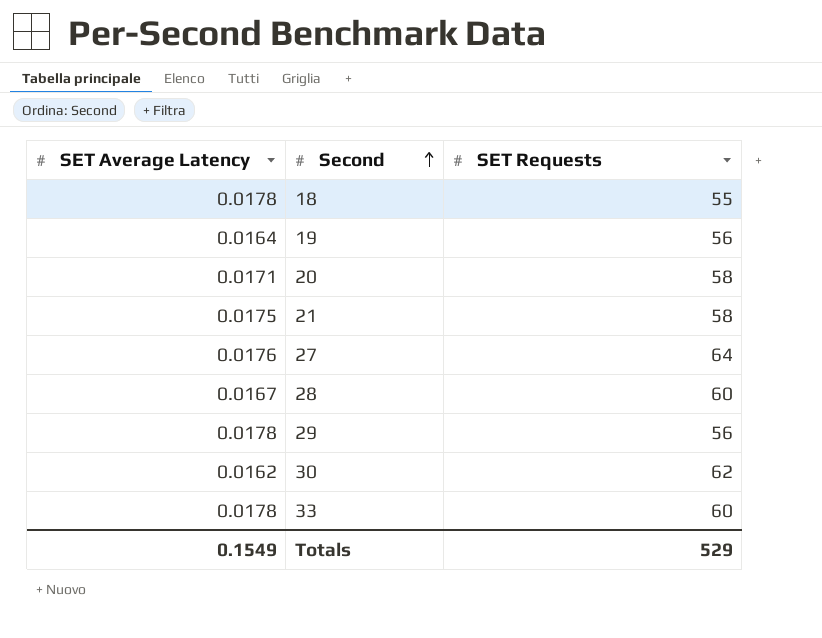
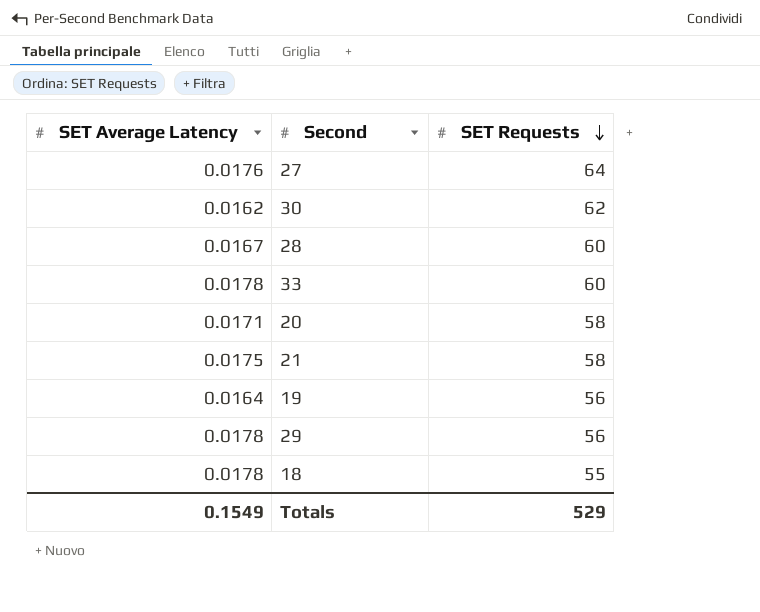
row order: Second ascending -> SET Requests descending

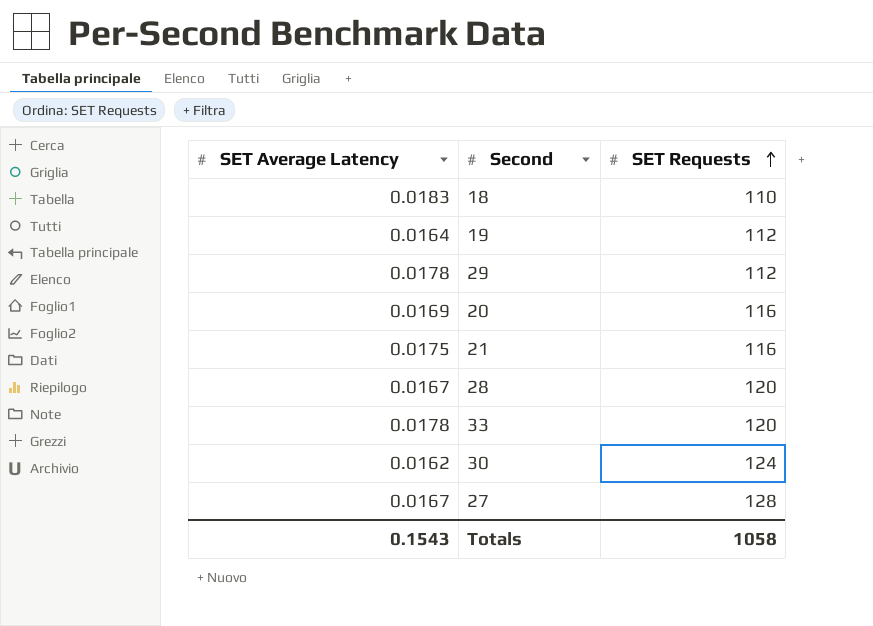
row order: SET Requests descending -> SET Requests ascending
18 | SET Average Latency: 0.0178 -> 0.0183
18 | SET Requests: 55 -> 110
19 | SET Requests: 56 -> 112
29 | SET Requests: 56 -> 112
20 | SET Average Latency: 0.0171 -> 0.0169
20 | SET Requests: 58 -> 116
21 | SET Requests: 58 -> 116
28 | SET Requests: 60 -> 120
33 | SET Requests: 60 -> 120
30 | SET Requests: 62 -> 124
27 | SET Average Latency: 0.0176 -> 0.0167
27 | SET Requests: 64 -> 128
Totals | SET Average Latency: 0.1549 -> 0.1543
Totals | SET Requests: 529 -> 1058

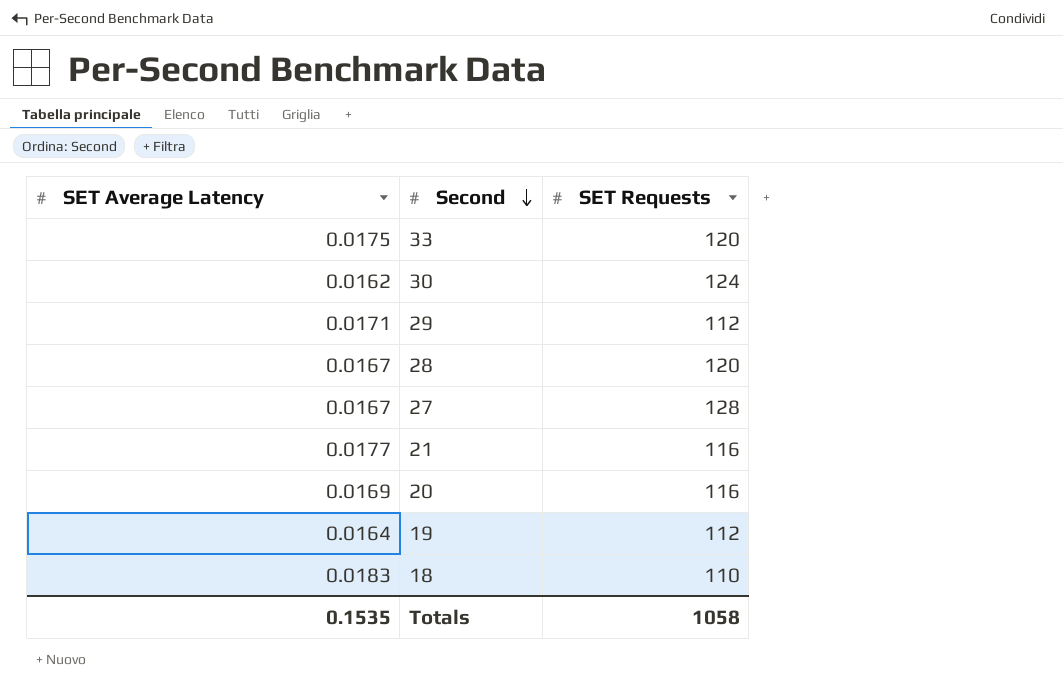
row order: SET Requests ascending -> Second descending
33 | SET Average Latency: 0.0178 -> 0.0175
29 | SET Average Latency: 0.0178 -> 0.0171
21 | SET Average Latency: 0.0175 -> 0.0177
Totals | SET Average Latency: 0.1543 -> 0.1535

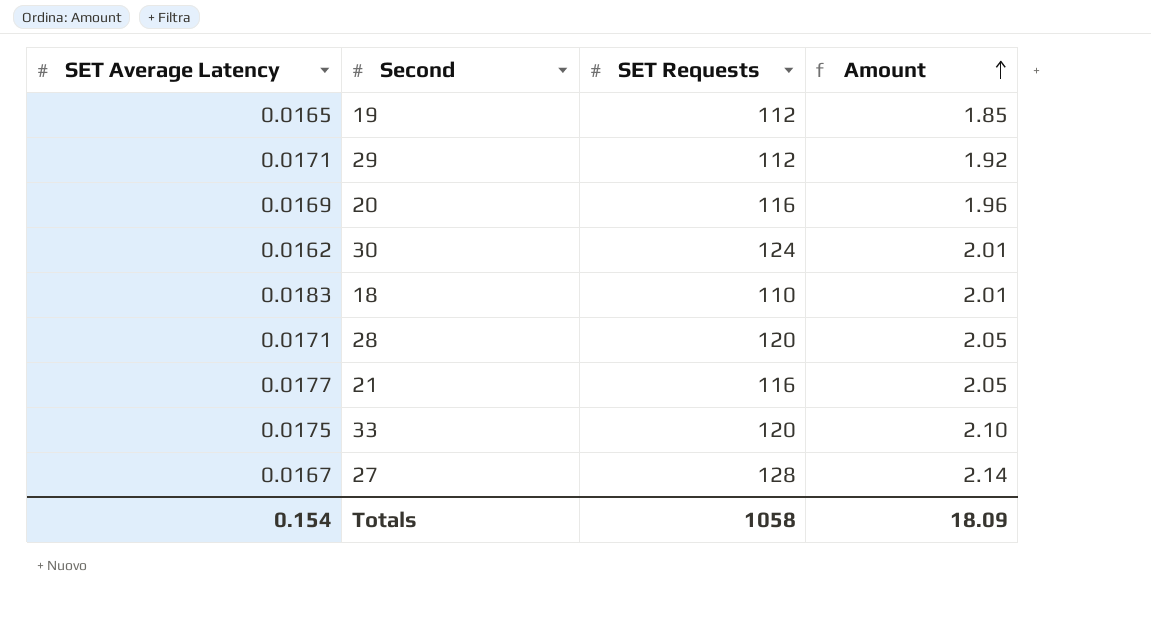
row order: Second descending -> Amount ascending
column Amount | formula: none -> [SET Average Latency] * [SET Requests]
19 | SET Average Latency: 0.0164 -> 0.0165
28 | SET Average Latency: 0.0167 -> 0.0171
Totals | SET Average Latency: 0.1535 -> 0.154

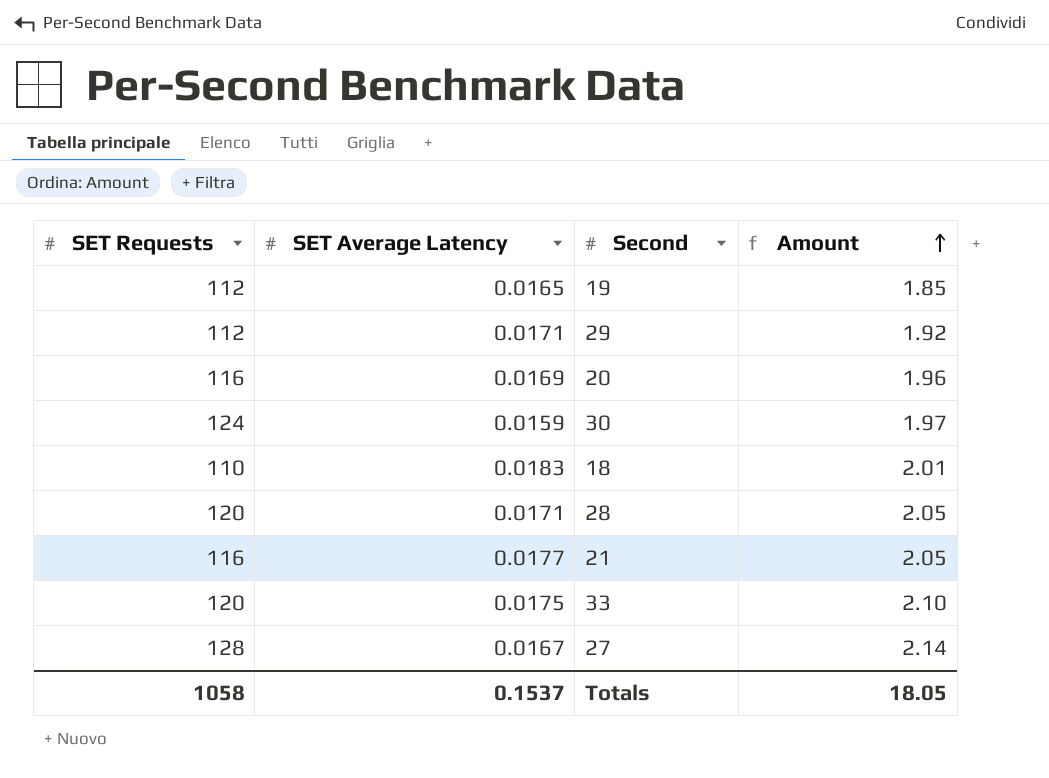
column SET Requests | position: 3 -> 1
30 | SET Average Latency: 0.0162 -> 0.0159
30 | Amount: 2.01 -> 1.97
Totals | SET Average Latency: 0.154 -> 0.1537
Totals | Amount: 18.09 -> 18.05

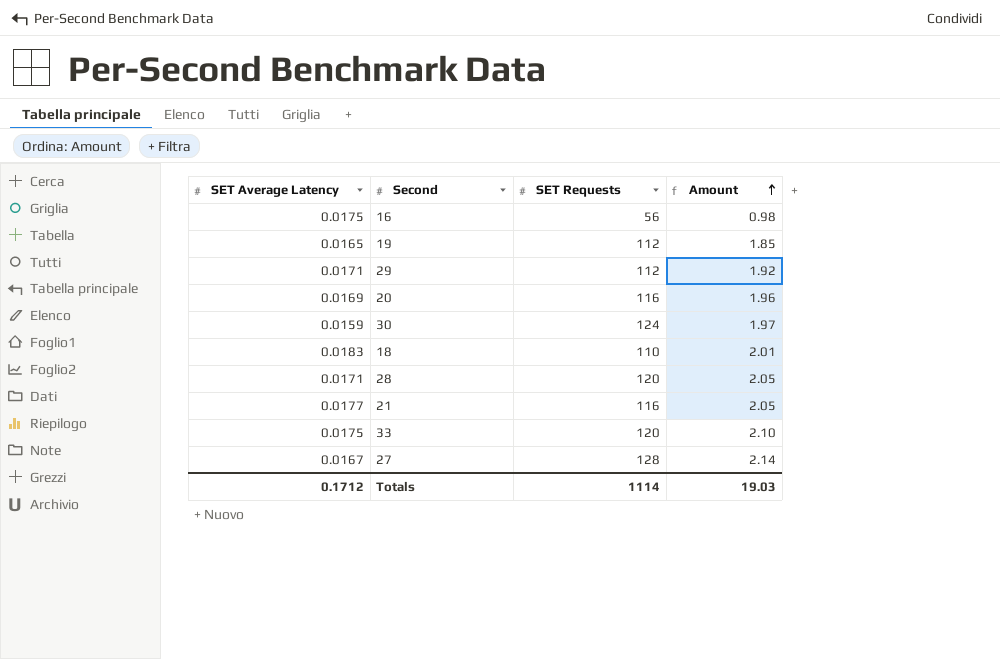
column SET Requests | position: 1 -> 3
row 16: none -> 0.0175 | 56 | 0.98
Totals | SET Average Latency: 0.1537 -> 0.1712
Totals | SET Requests: 1058 -> 1114
Totals | Amount: 18.05 -> 19.03

